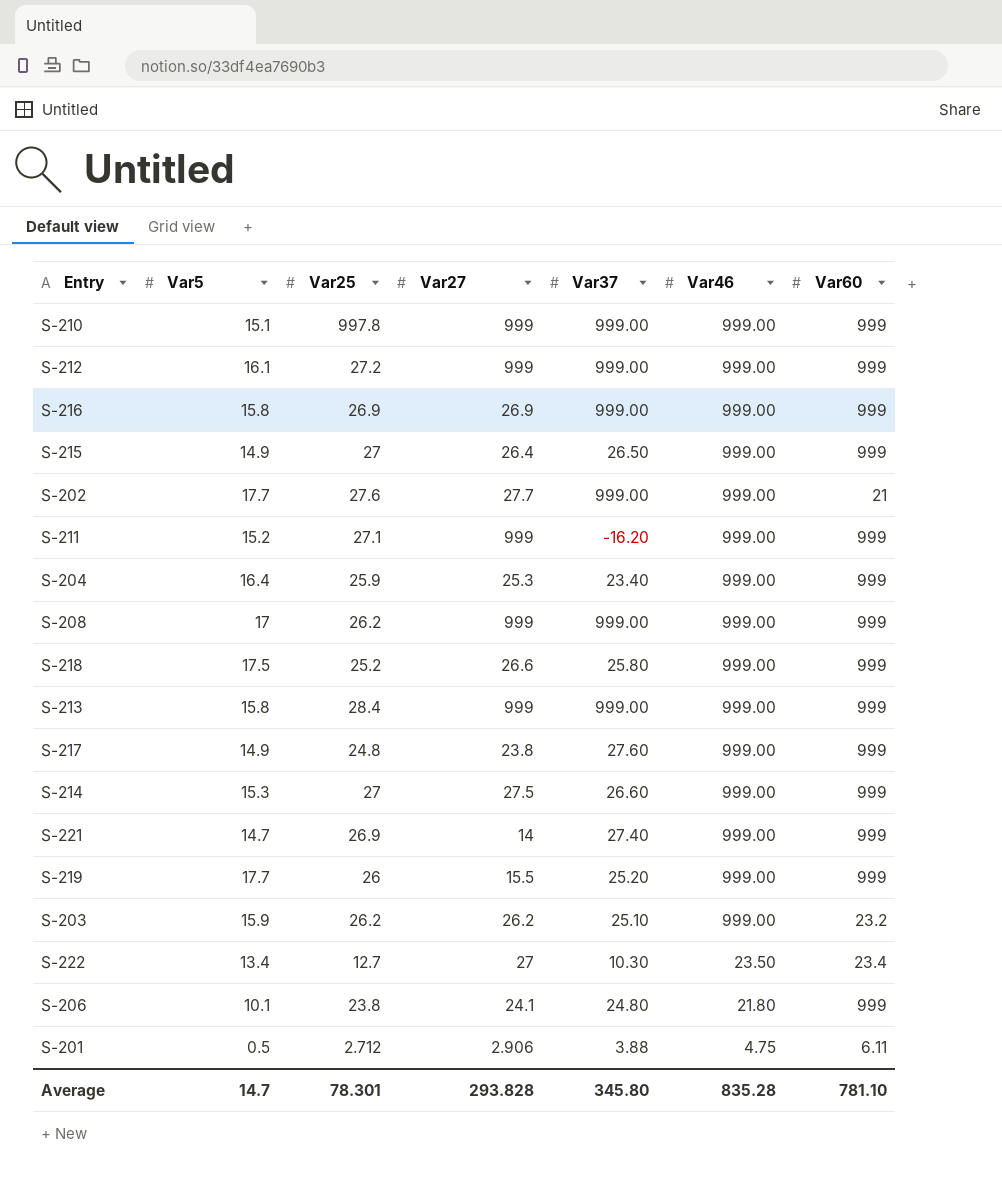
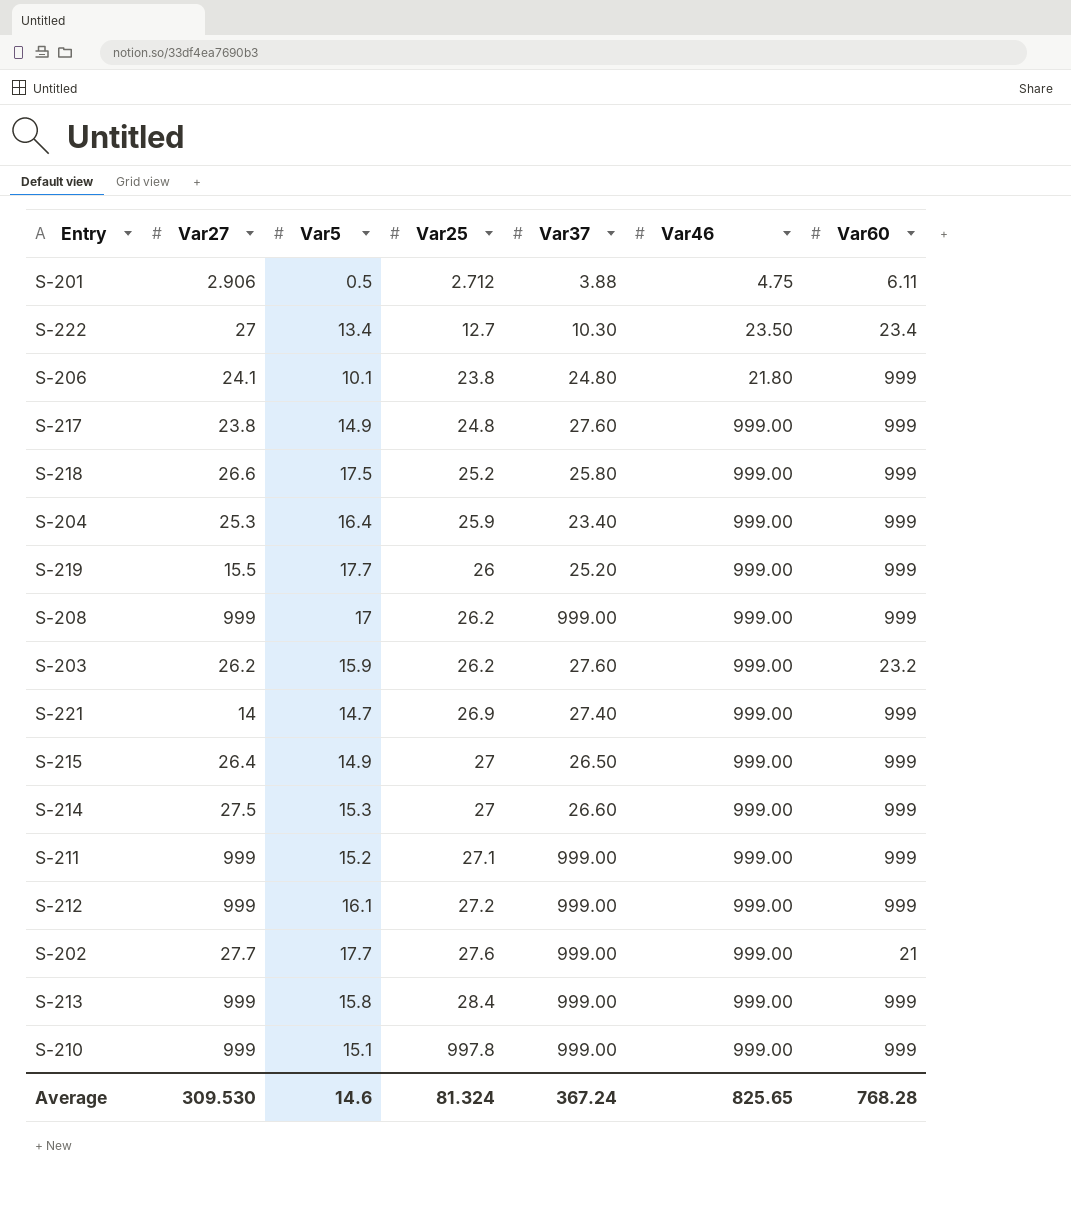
row order: Var46 descending -> Var25 ascending
column Var27 | position: 4 -> 2
row S-216: 15.8 | 26.9 | 26.9 | 999.00 | 999.00 | 999 -> none
S-203 | Var37: 25.10 -> 27.60
S-211 | Var37: -16.20 -> 999.00
Average | Var27: 293.828 -> 309.530
Average | Var5: 14.7 -> 14.6
Average | Var25: 78.301 -> 81.324
Average | Var37: 345.80 -> 367.24
Average | Var46: 835.28 -> 825.65
Average | Var60: 781.10 -> 768.28

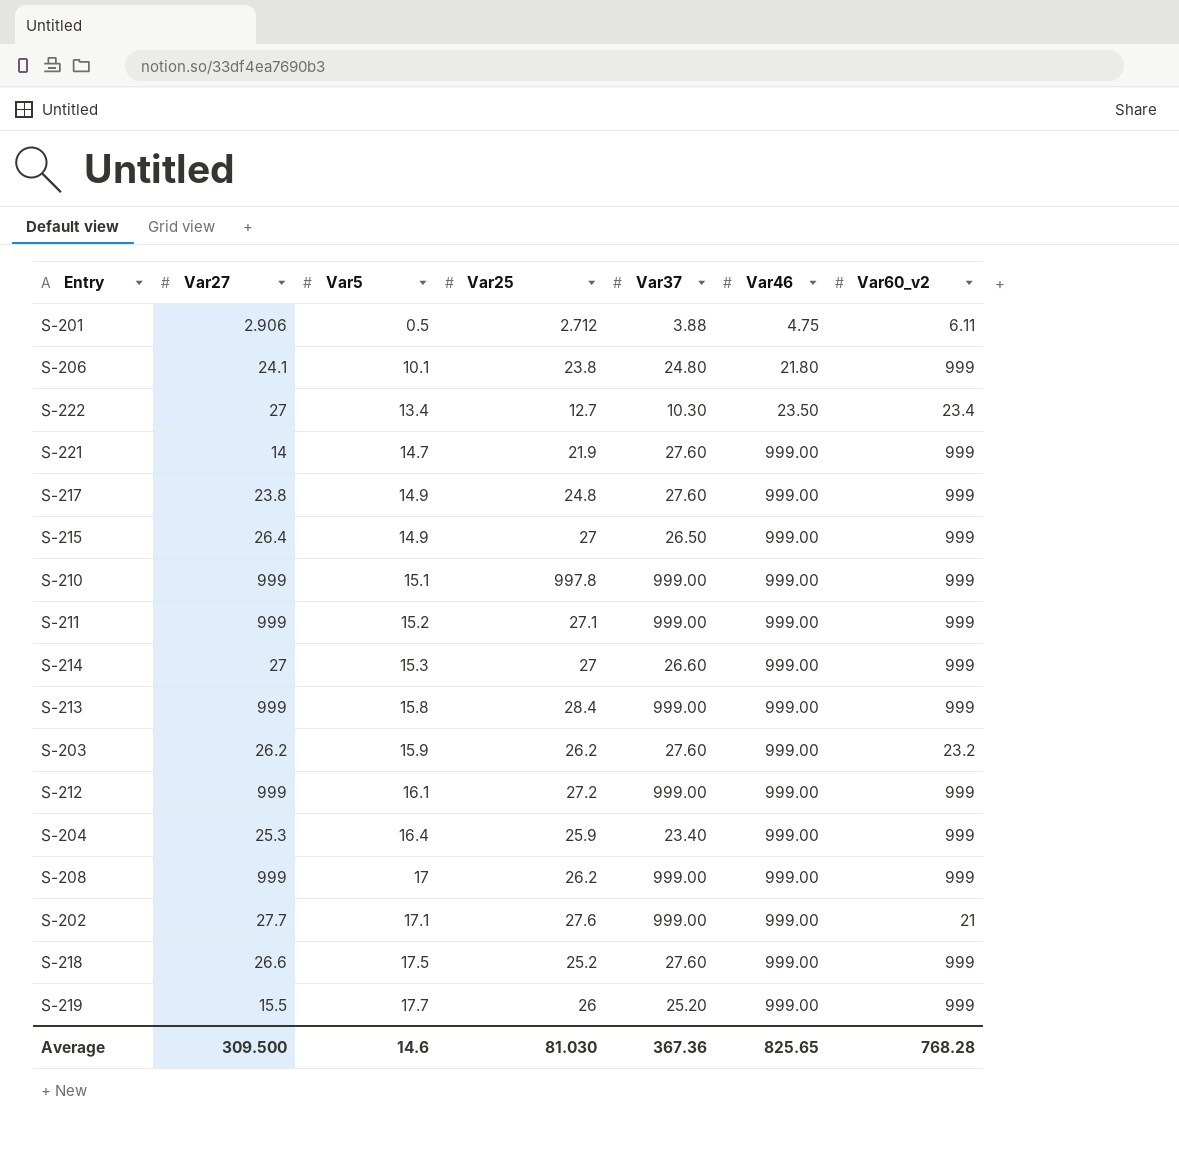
row order: Var25 ascending -> Var5 ascending
column name: Var60 -> Var60_v2
S-221 | Var25: 26.9 -> 21.9
S-221 | Var37: 27.40 -> 27.60
S-214 | Var27: 27.5 -> 27
S-202 | Var5: 17.7 -> 17.1
S-218 | Var37: 25.80 -> 27.60
Average | Var27: 309.530 -> 309.500
Average | Var25: 81.324 -> 81.030
Average | Var37: 367.24 -> 367.36

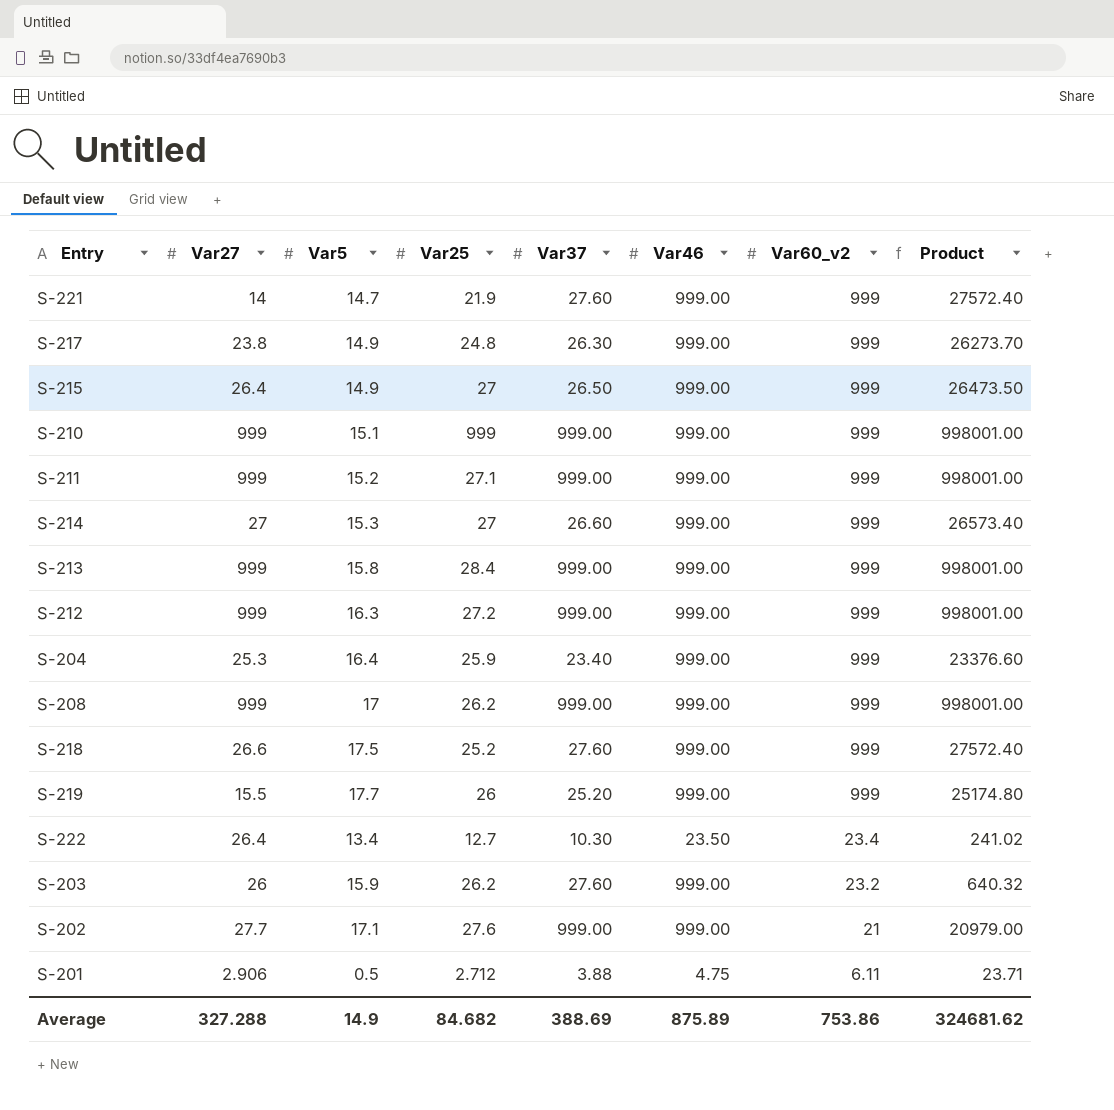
row order: Var5 ascending -> Var60_v2 descending
column Product | formula: none -> [Var37] * [Var60_v2]
row S-206: 24.1 | 10.1 | 23.8 | 24.80 | 21.80 | 999 -> none
S-217 | Var37: 27.60 -> 26.30
S-210 | Var25: 997.8 -> 999
S-212 | Var5: 16.1 -> 16.3
S-222 | Var27: 27 -> 26.4
S-203 | Var27: 26.2 -> 26
Average | Var27: 309.500 -> 327.288
Average | Var5: 14.6 -> 14.9
Average | Var25: 81.030 -> 84.682
Average | Var37: 367.36 -> 388.69
Average | Var46: 825.65 -> 875.89
Average | Var60_v2: 768.28 -> 753.86

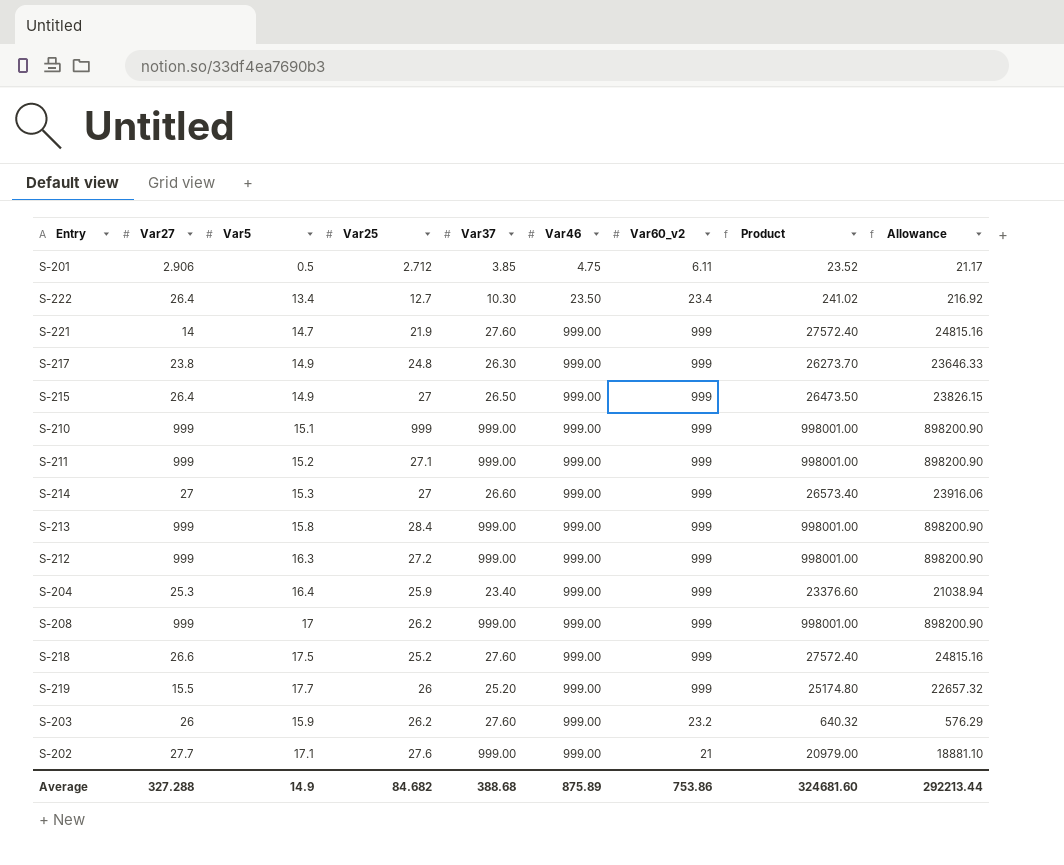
row order: Var60_v2 descending -> Var46 ascending
column Allowance | formula: none -> [Product] * 0.9
S-201 | Var37: 3.88 -> 3.85
S-201 | Product: 23.71 -> 23.52
Average | Var37: 388.69 -> 388.68
Average | Product: 324681.62 -> 324681.60

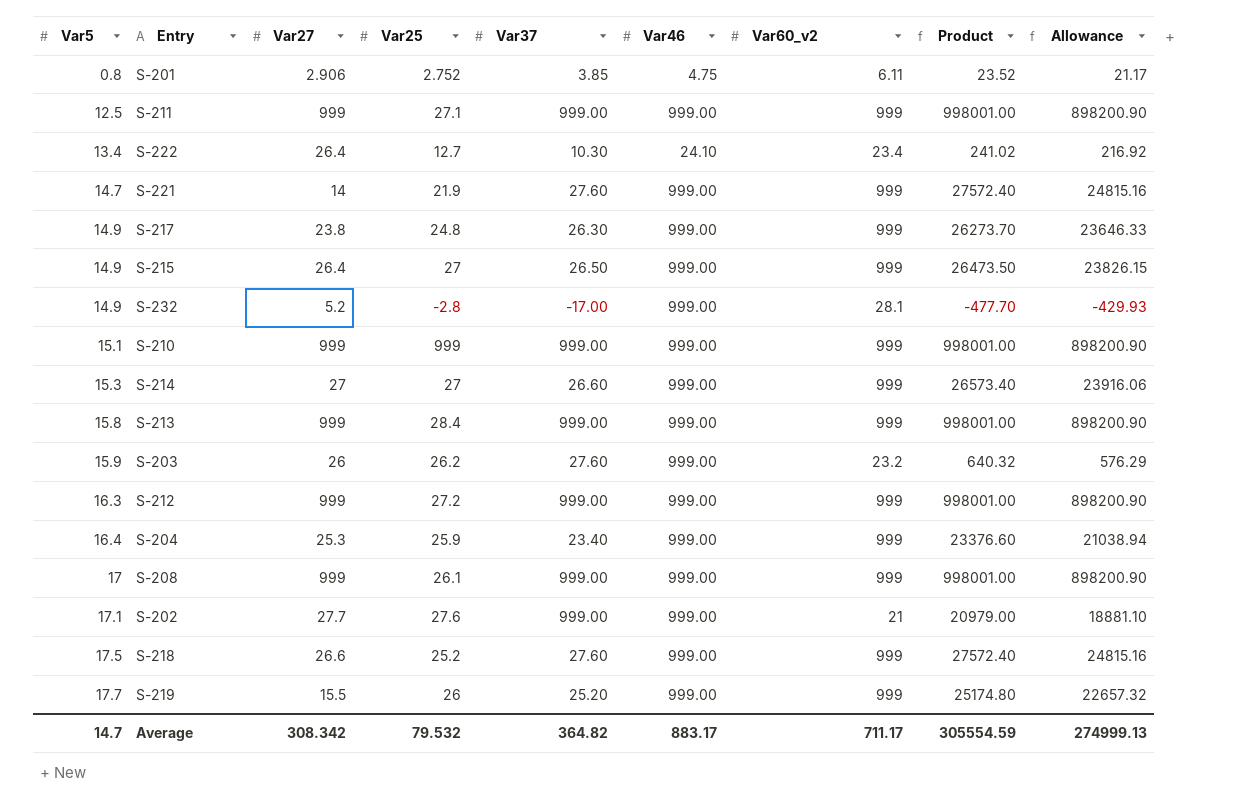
row order: Var46 ascending -> Var5 ascending
column Var5 | position: 3 -> 1
S-201 | Var5: 0.5 -> 0.8
S-201 | Var25: 2.712 -> 2.752
S-211 | Var5: 15.2 -> 12.5
S-222 | Var46: 23.50 -> 24.10
row S-232: none -> 14.9 | 5.2 | -2.8 | -17.00 | 999.00 | 28.1 | -477.70 | -429.93
S-208 | Var25: 26.2 -> 26.1
Average | Var5: 14.9 -> 14.7
Average | Var27: 327.288 -> 308.342
Average | Var25: 84.682 -> 79.532
Average | Var37: 388.68 -> 364.82
Average | Var46: 875.89 -> 883.17
Average | Var60_v2: 753.86 -> 711.17
Average | Product: 324681.60 -> 305554.59
Average | Allowance: 292213.44 -> 274999.13

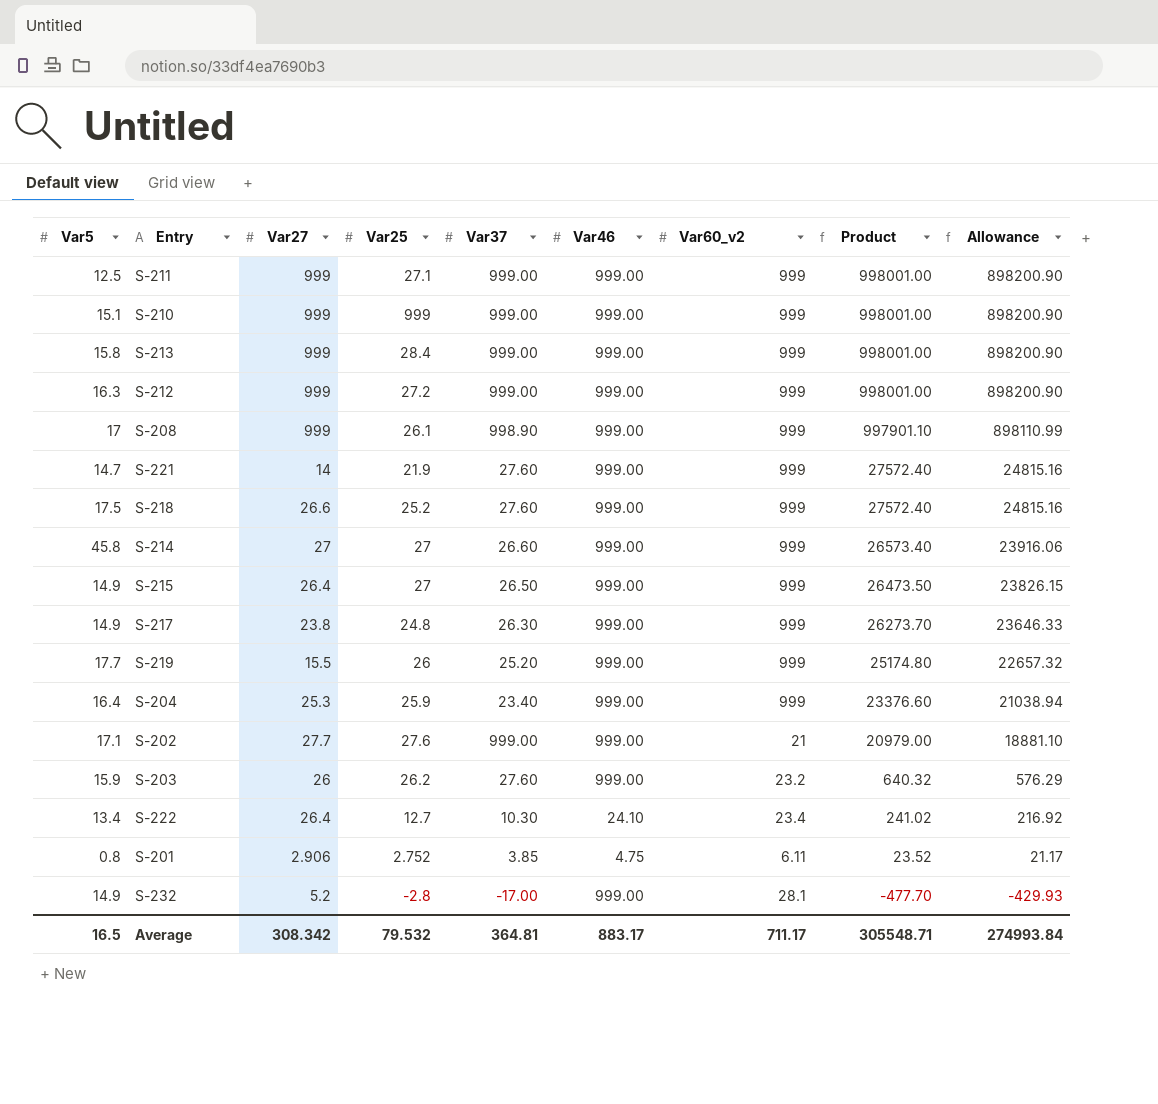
row order: Var5 ascending -> Product descending
S-208 | Var37: 999.00 -> 998.90
S-208 | Product: 998001.00 -> 997901.10
S-208 | Allowance: 898200.90 -> 898110.99
S-214 | Var5: 15.3 -> 45.8
Average | Var5: 14.7 -> 16.5
Average | Var37: 364.82 -> 364.81
Average | Product: 305554.59 -> 305548.71
Average | Allowance: 274999.13 -> 274993.84

